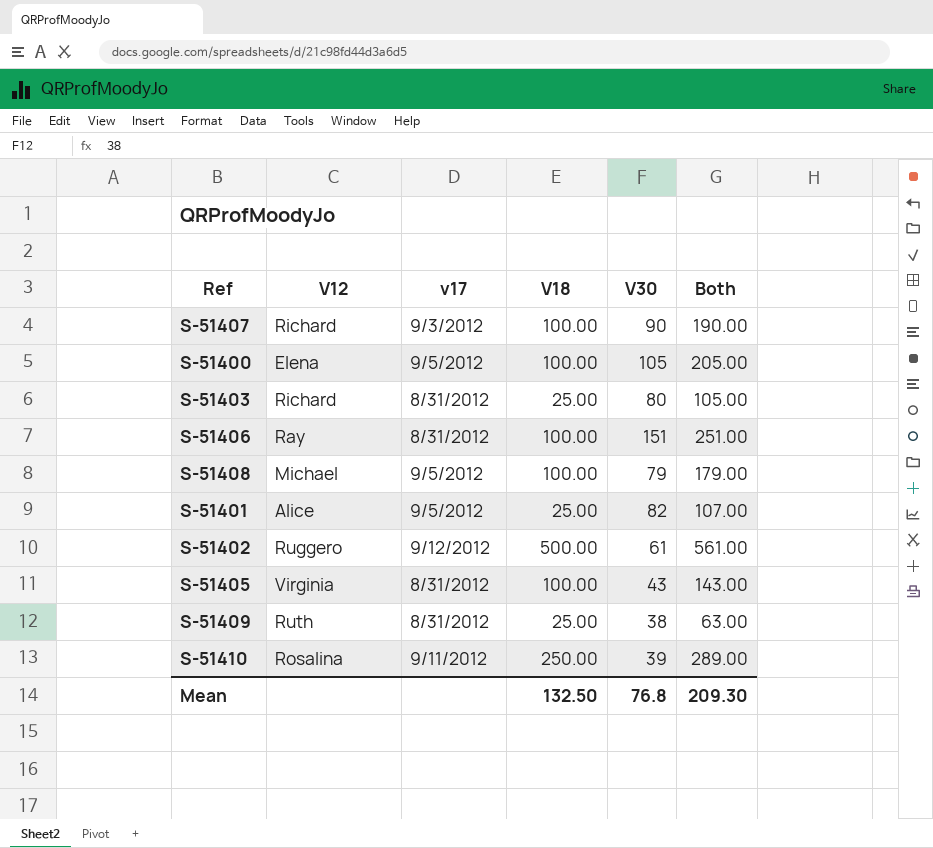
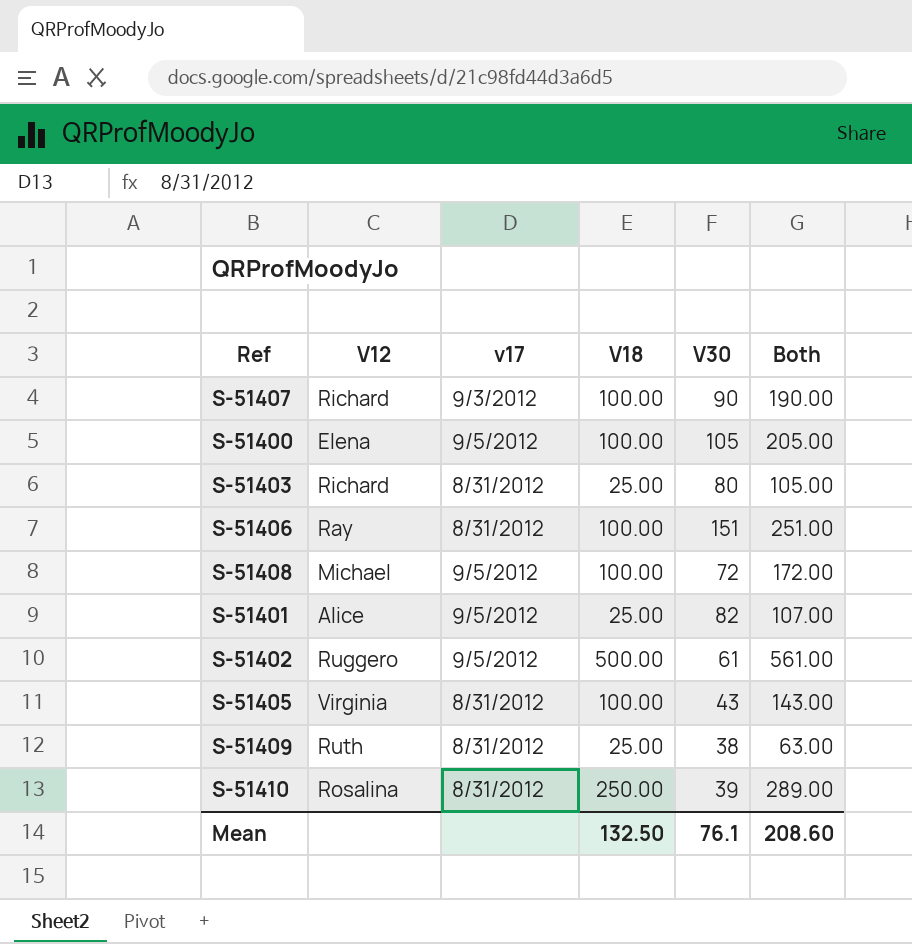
S-51408 | V30: 79 -> 72
S-51408 | Both: 179.00 -> 172.00
S-51402 | v17: 9/12/2012 -> 9/5/2012
S-51410 | v17: 9/11/2012 -> 8/31/2012
Mean | V30: 76.8 -> 76.1
Mean | Both: 209.30 -> 208.60

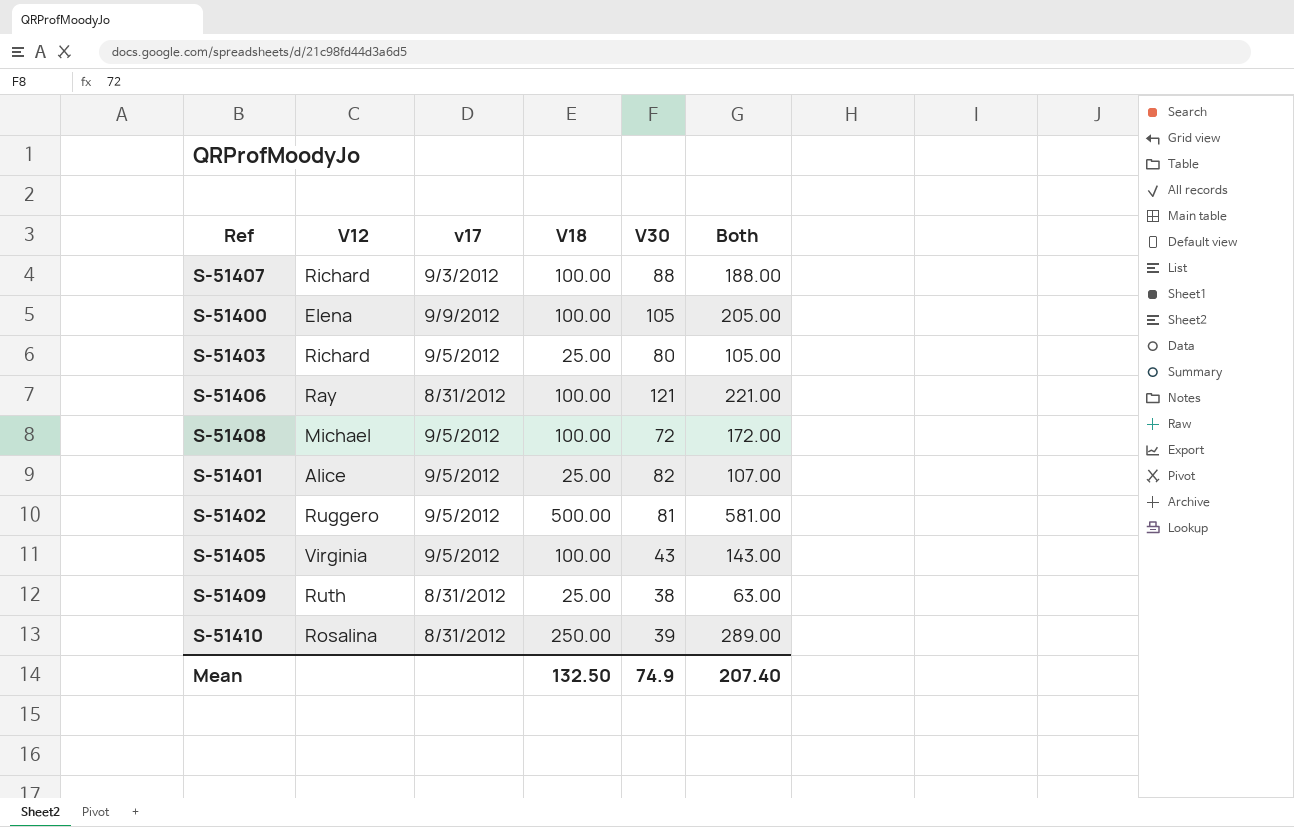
S-51407 | V30: 90 -> 88
S-51407 | Both: 190.00 -> 188.00
S-51400 | v17: 9/5/2012 -> 9/9/2012
S-51403 | v17: 8/31/2012 -> 9/5/2012
S-51406 | V30: 151 -> 121
S-51406 | Both: 251.00 -> 221.00
S-51402 | V30: 61 -> 81
S-51402 | Both: 561.00 -> 581.00
S-51405 | v17: 8/31/2012 -> 9/5/2012
Mean | V30: 76.1 -> 74.9
Mean | Both: 208.60 -> 207.40

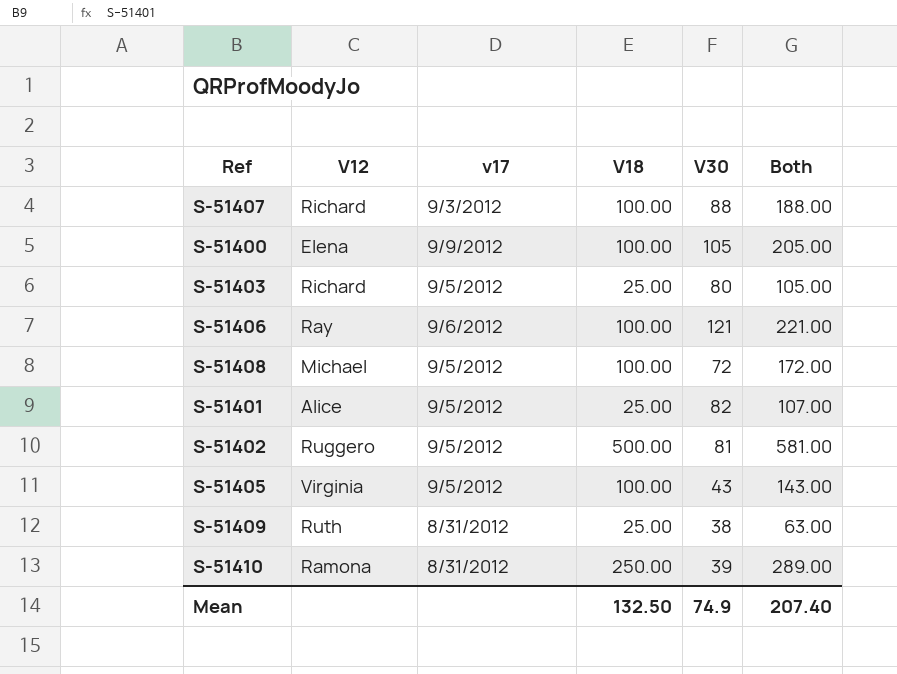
S-51406 | v17: 8/31/2012 -> 9/6/2012
S-51410 | V12: Rosalina -> Ramona

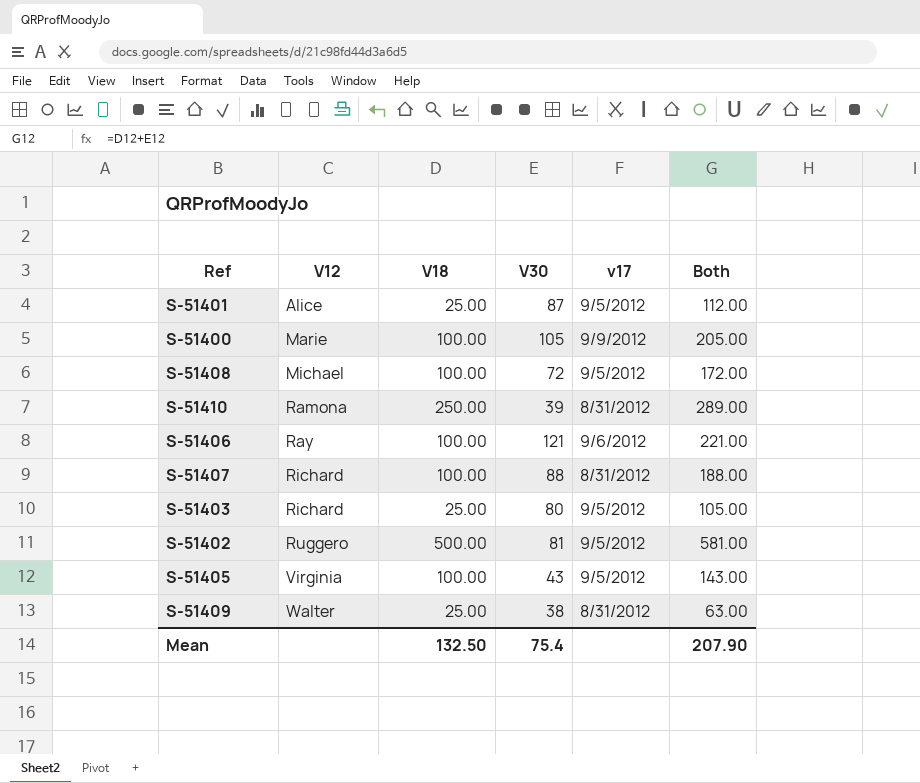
row order: none -> V12 ascending
column v17 | position: 3 -> 5
S-51401 | V30: 82 -> 87
S-51401 | Both: 107.00 -> 112.00
S-51400 | V12: Elena -> Marie
S-51407 | v17: 9/3/2012 -> 8/31/2012
S-51409 | V12: Ruth -> Walter
Mean | V30: 74.9 -> 75.4
Mean | Both: 207.40 -> 207.90

